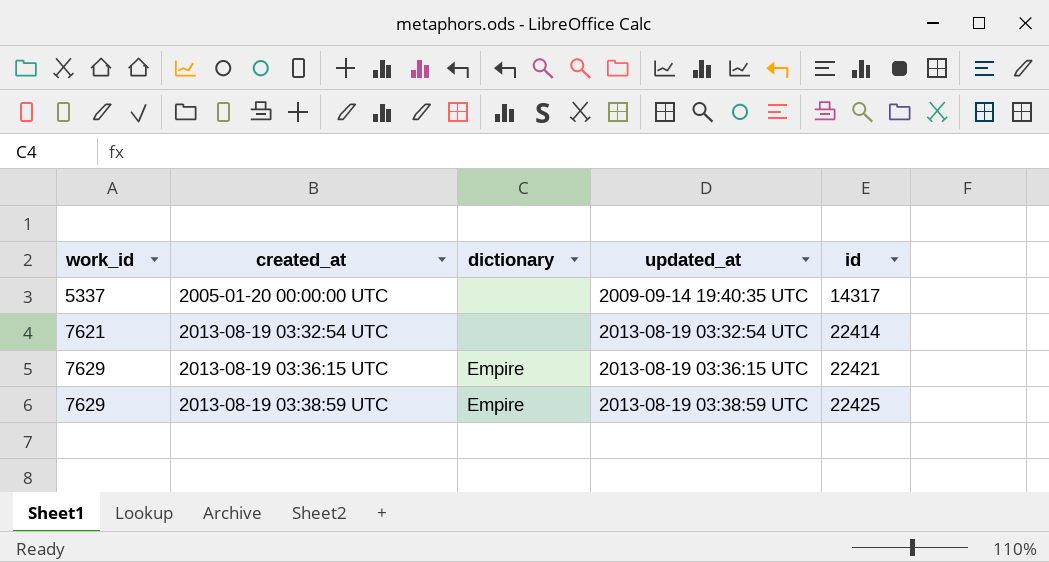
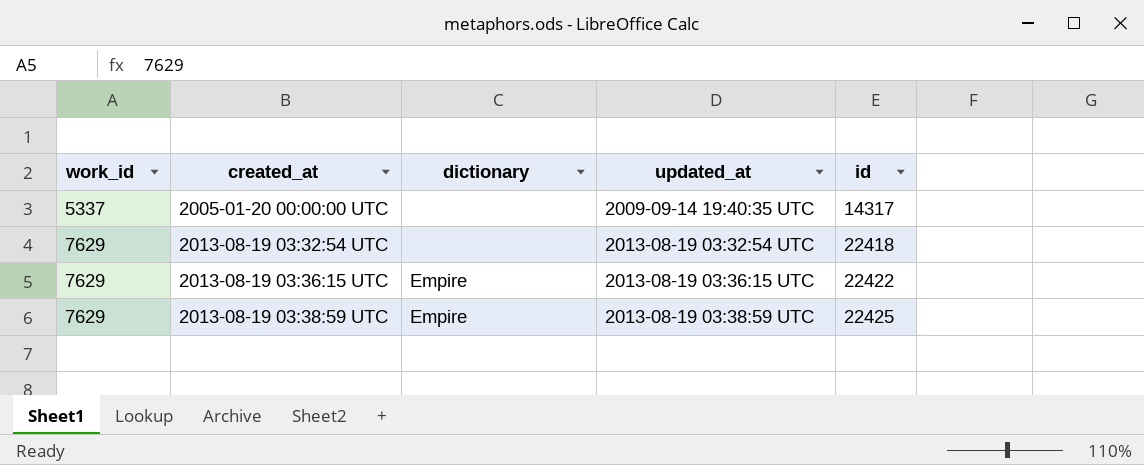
2013-08-19 03:32:54 UTC | work_id: 7621 -> 7629
2013-08-19 03:32:54 UTC | id: 22414 -> 22418
2013-08-19 03:36:15 UTC | id: 22421 -> 22422

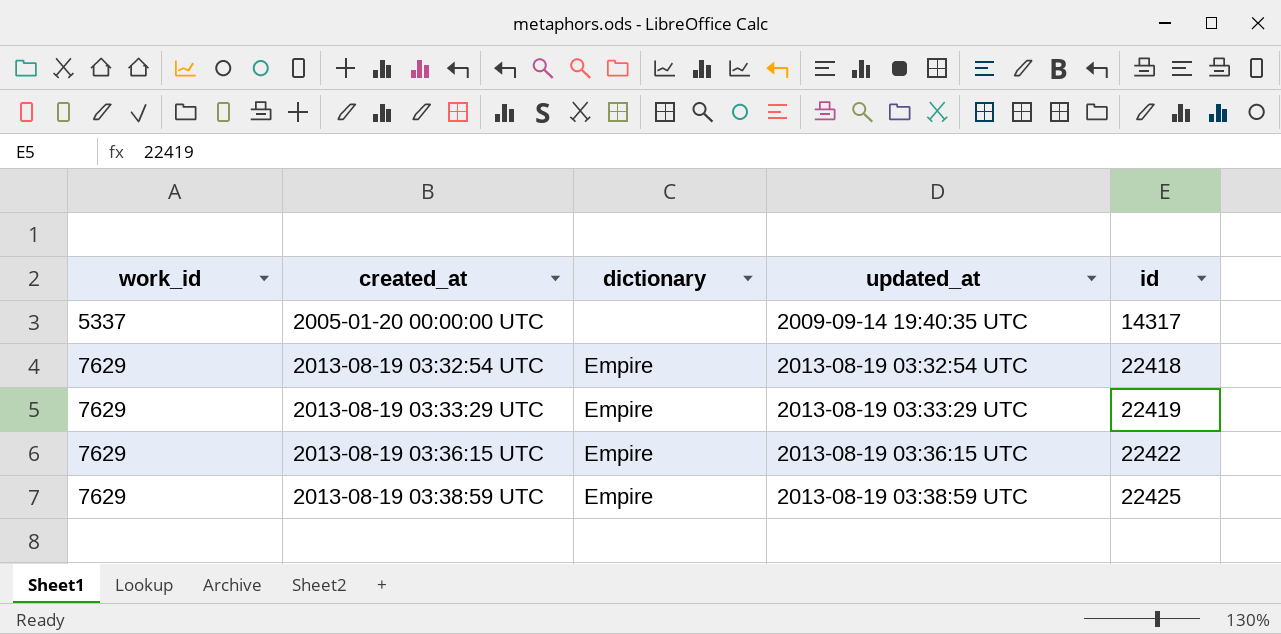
2013-08-19 03:32:54 UTC | dictionary: none -> Empire
row 2013-08-19 03:33:29 UTC: none -> 7629 | Empire | 2013-08-19 03:33:29 UTC | 22419

